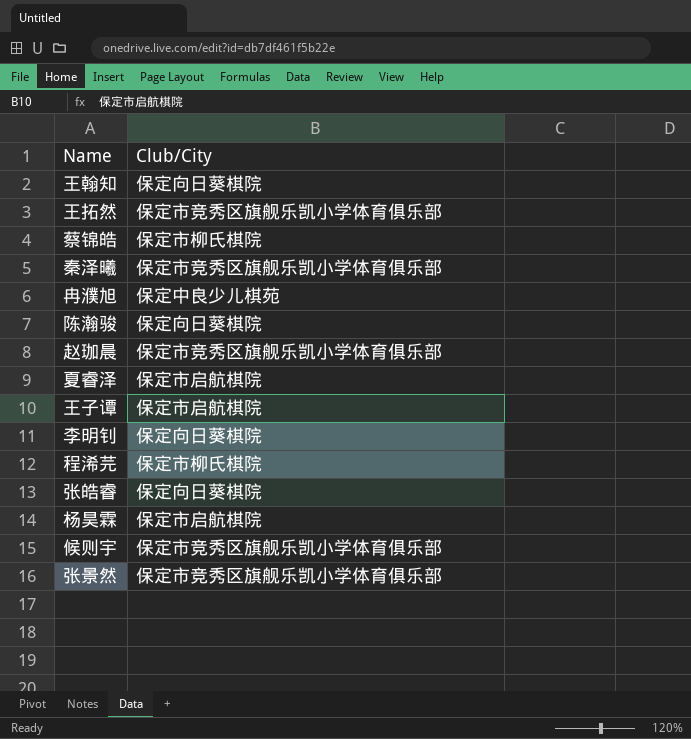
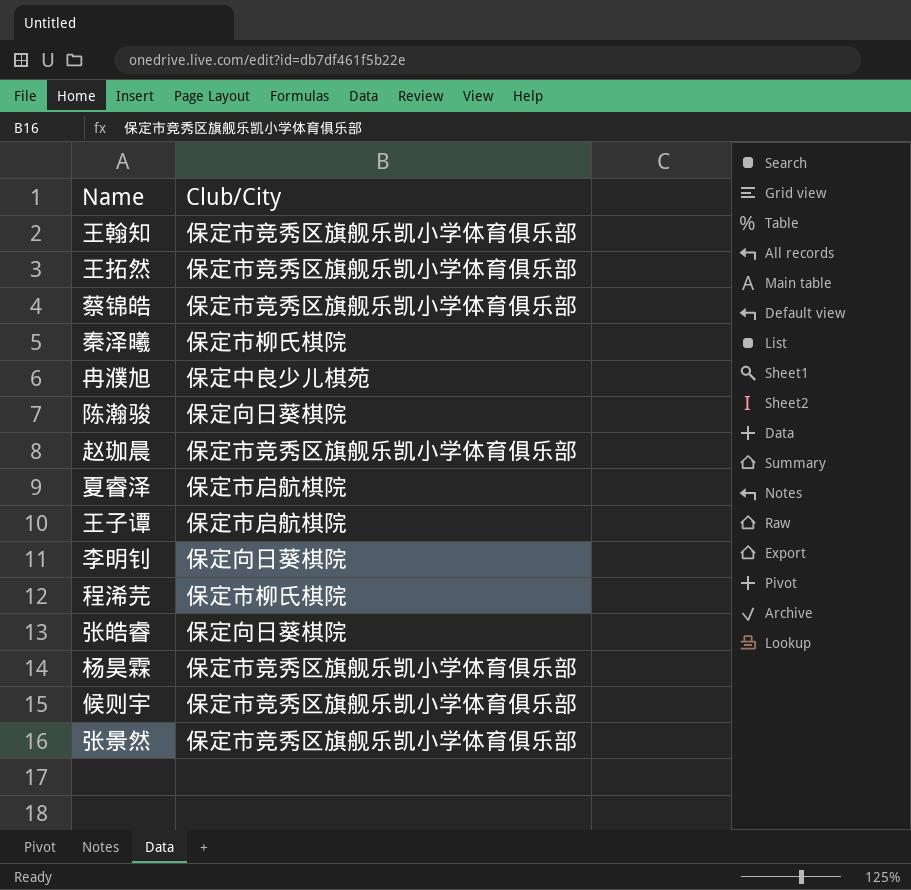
王翰知 | Club/City: 保定向日葵棋院 -> 保定市竞秀区旗舰乐凯小学体育俱乐部
蔡锦皓 | Club/City: 保定市柳氏棋院 -> 保定市竞秀区旗舰乐凯小学体育俱乐部
秦泽曦 | Club/City: 保定市竞秀区旗舰乐凯小学体育俱乐部 -> 保定市柳氏棋院
杨昊霖 | Club/City: 保定市启航棋院 -> 保定市竞秀区旗舰乐凯小学体育俱乐部

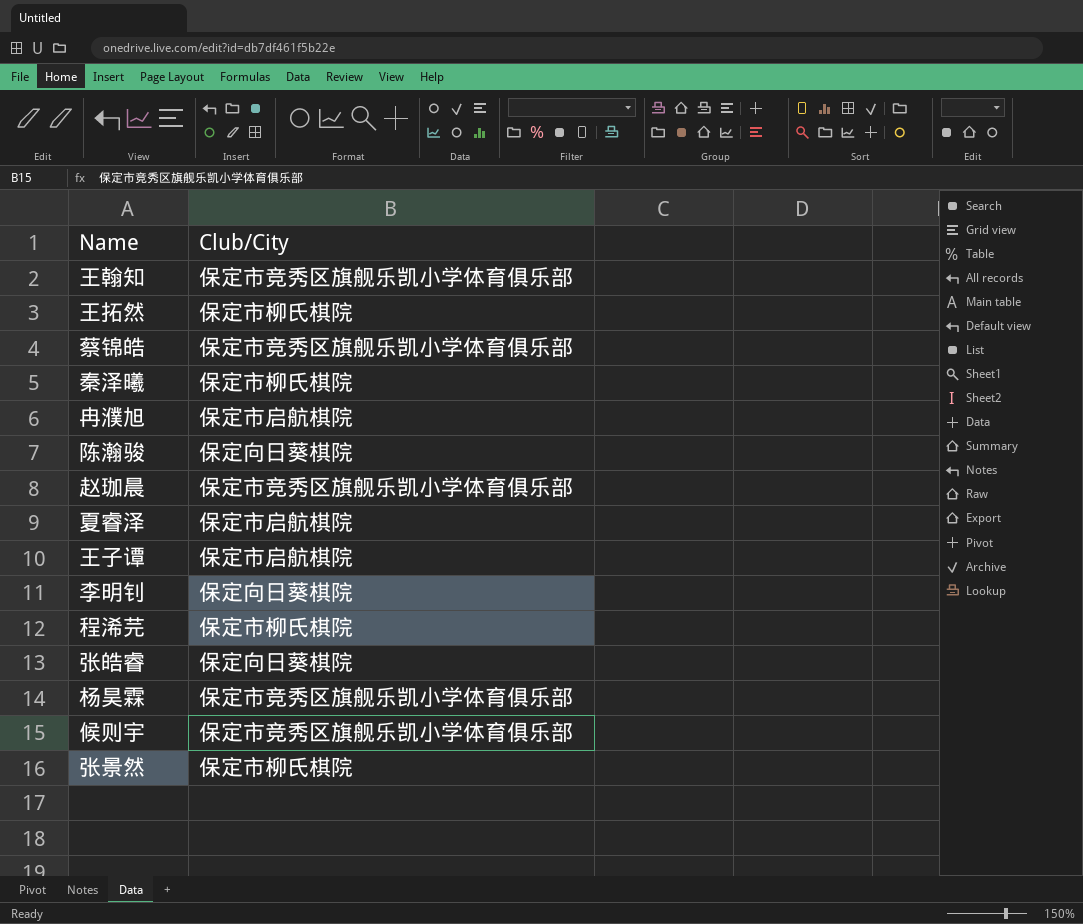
王拓然 | Club/City: 保定市竞秀区旗舰乐凯小学体育俱乐部 -> 保定市柳氏棋院
冉濮旭 | Club/City: 保定中良少儿棋苑 -> 保定市启航棋院
张景然 | Club/City: 保定市竞秀区旗舰乐凯小学体育俱乐部 -> 保定市柳氏棋院

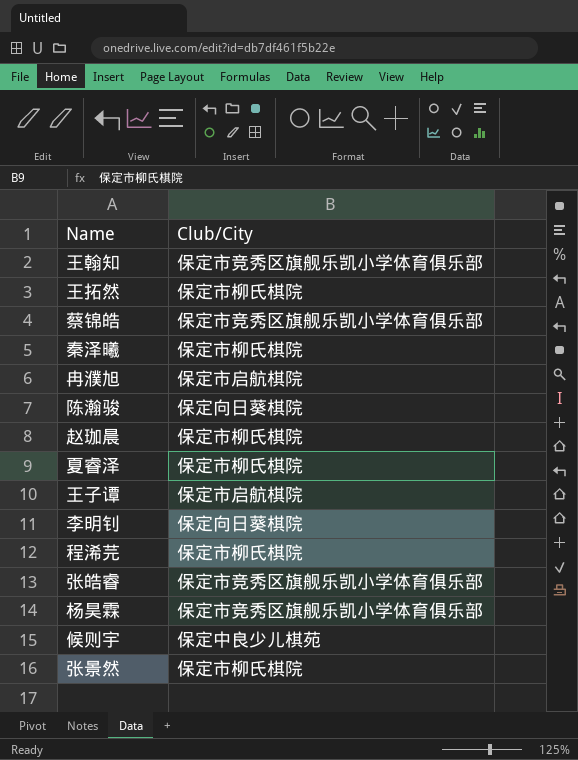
赵珈晨 | Club/City: 保定市竞秀区旗舰乐凯小学体育俱乐部 -> 保定市柳氏棋院
夏睿泽 | Club/City: 保定市启航棋院 -> 保定市柳氏棋院
张皓睿 | Club/City: 保定向日葵棋院 -> 保定市竞秀区旗舰乐凯小学体育俱乐部
候则宇 | Club/City: 保定市竞秀区旗舰乐凯小学体育俱乐部 -> 保定中良少儿棋苑

